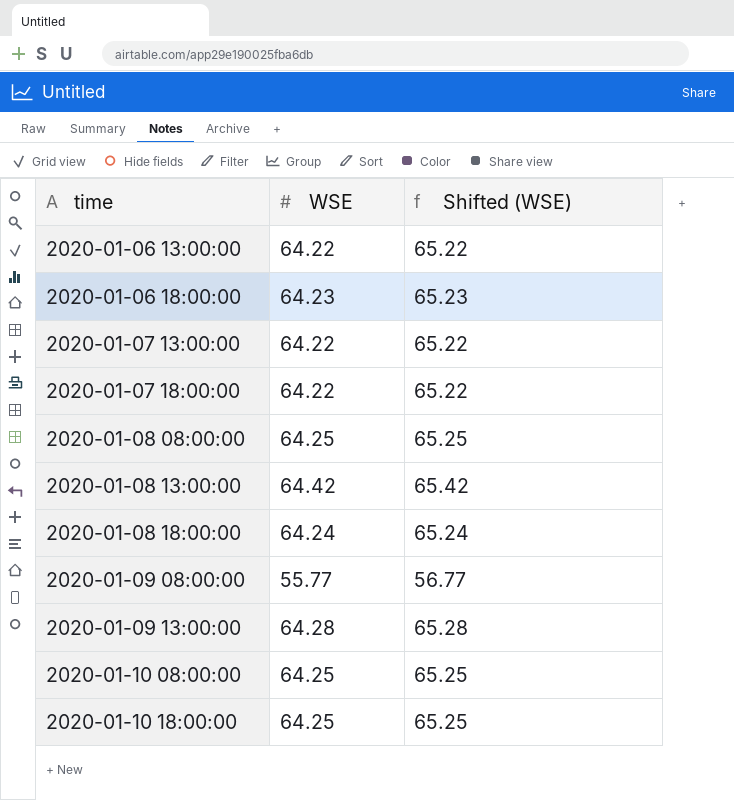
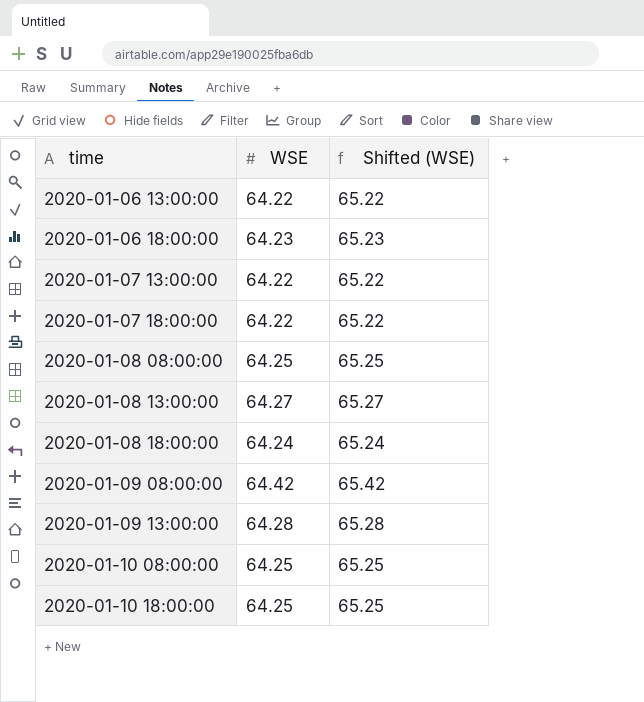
2020-01-08 13:00:00 | WSE: 64.42 -> 64.27
2020-01-08 13:00:00 | Shifted (WSE): 65.42 -> 65.27
2020-01-09 08:00:00 | WSE: 55.77 -> 64.42
2020-01-09 08:00:00 | Shifted (WSE): 56.77 -> 65.42

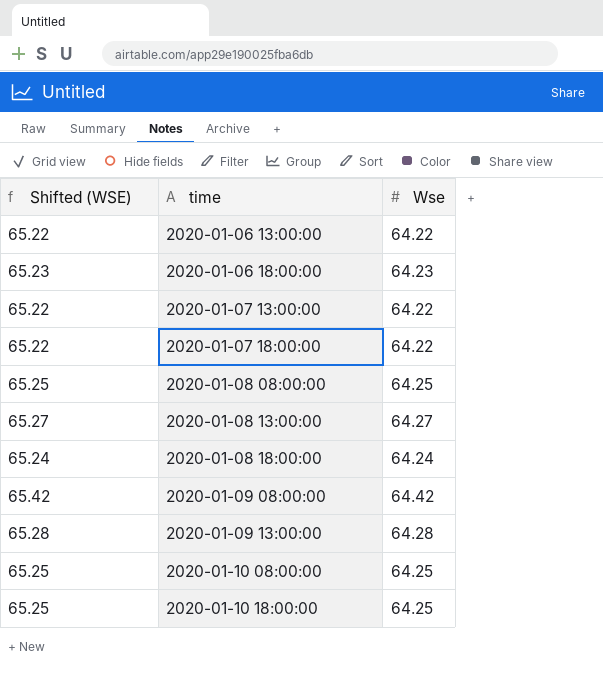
column Shifted (WSE) | position: 3 -> 1
column name: WSE -> Wse

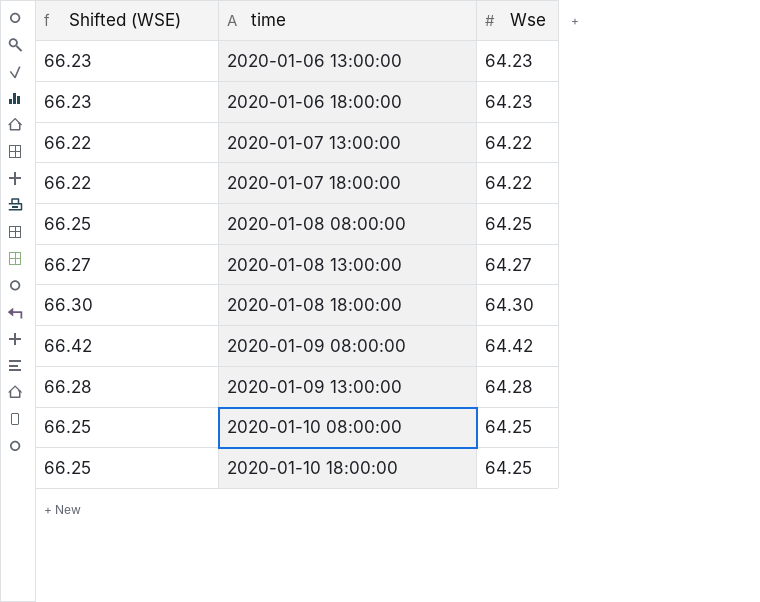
column Shifted (WSE) | formula: [Wse] + 1 -> [Wse] + 2
2020-01-06 13:00:00 | Wse: 64.22 -> 64.23
2020-01-08 18:00:00 | Wse: 64.24 -> 64.30

